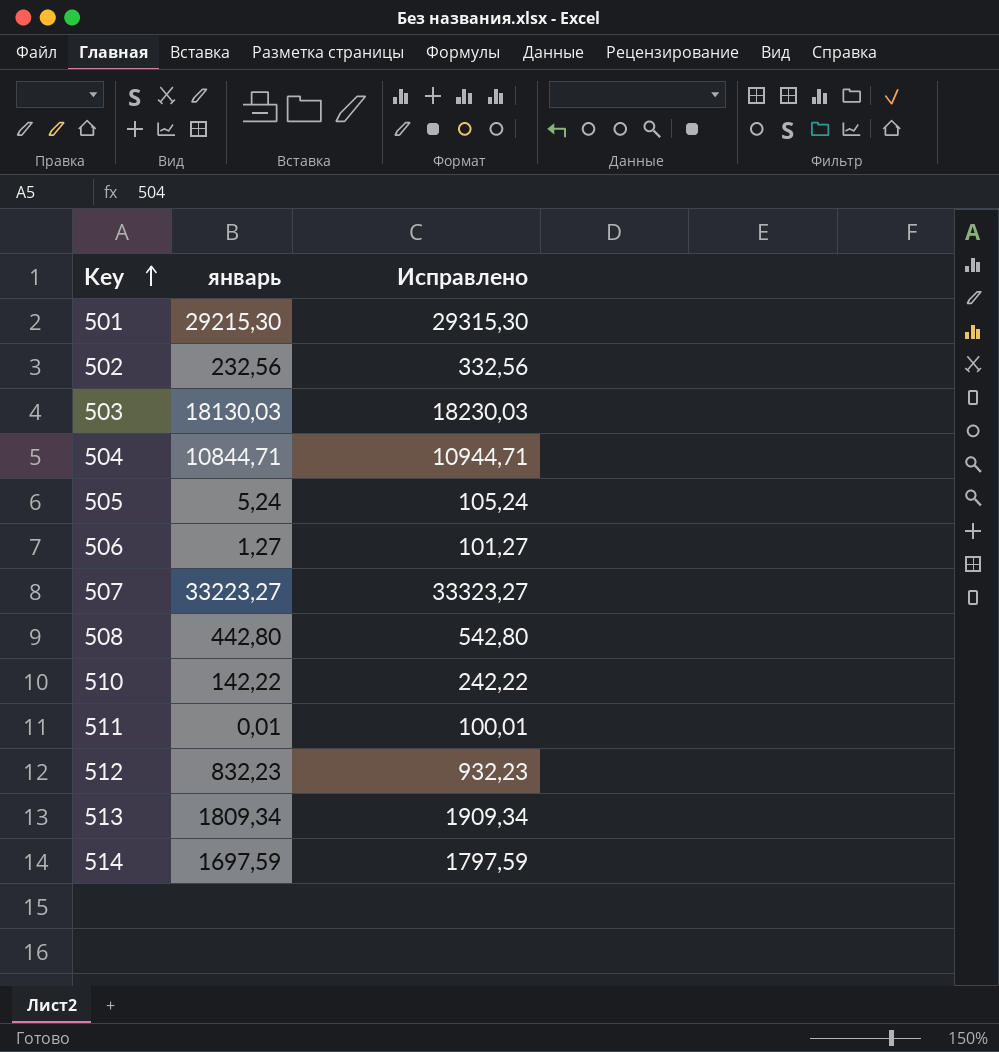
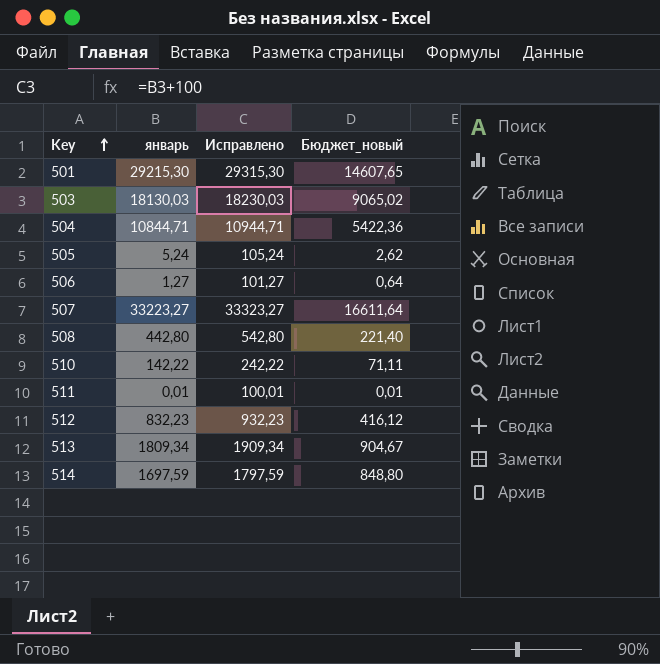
column Бюджет_новый | formula: none -> [январь] * 0,5
row 502: 232,56 | 332,56 -> none

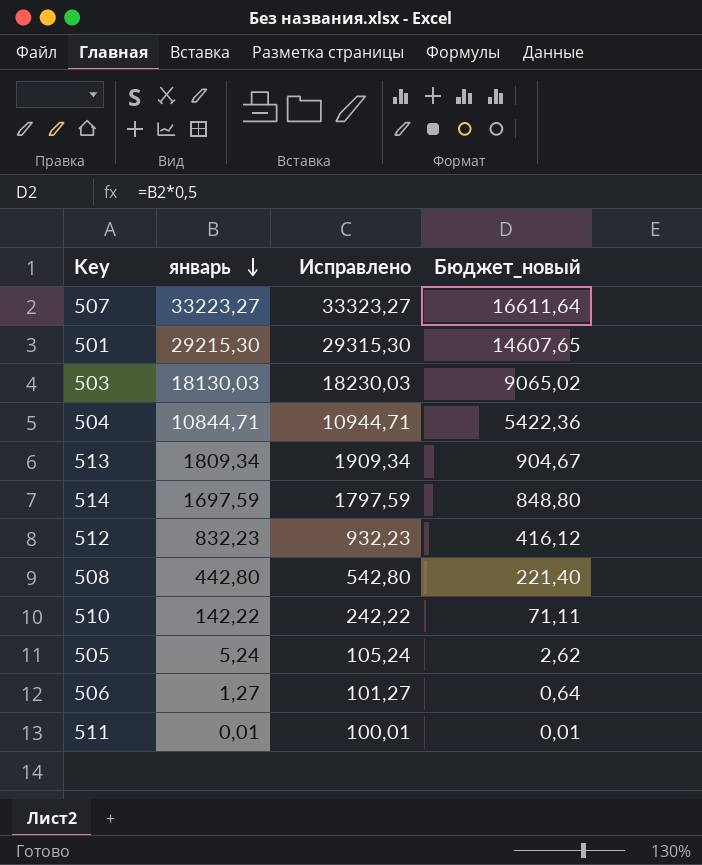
row order: Key ascending -> январь descending

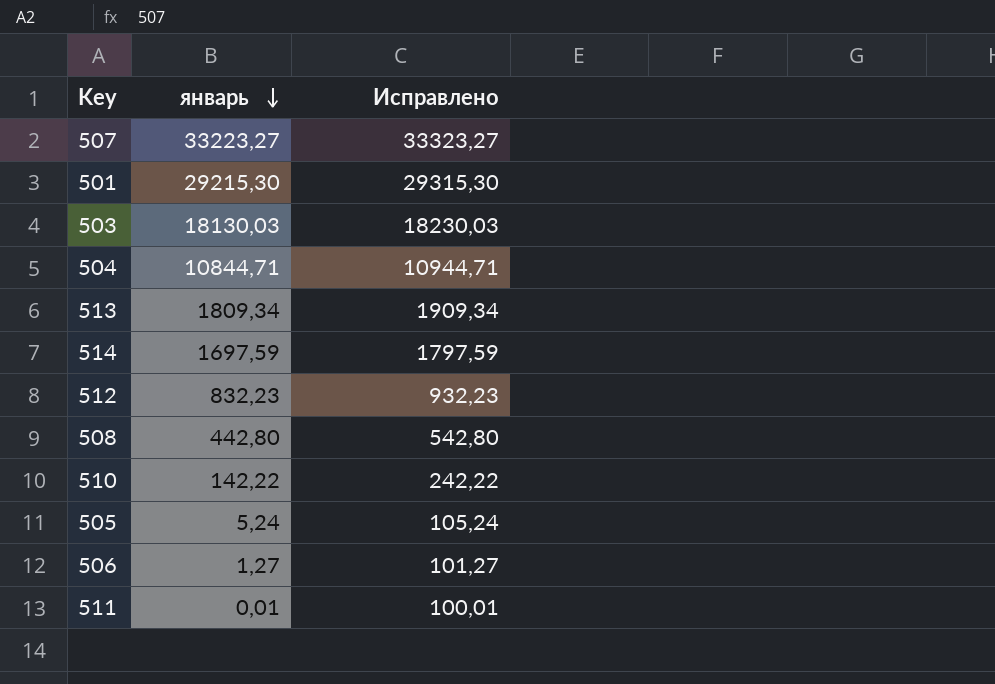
column Бюджет_новый | formula: [январь] * 0,5 -> none

